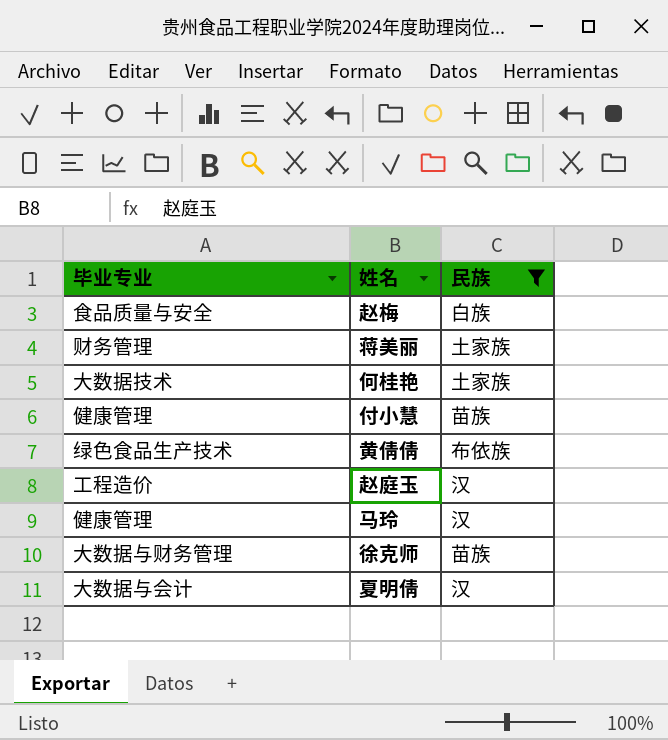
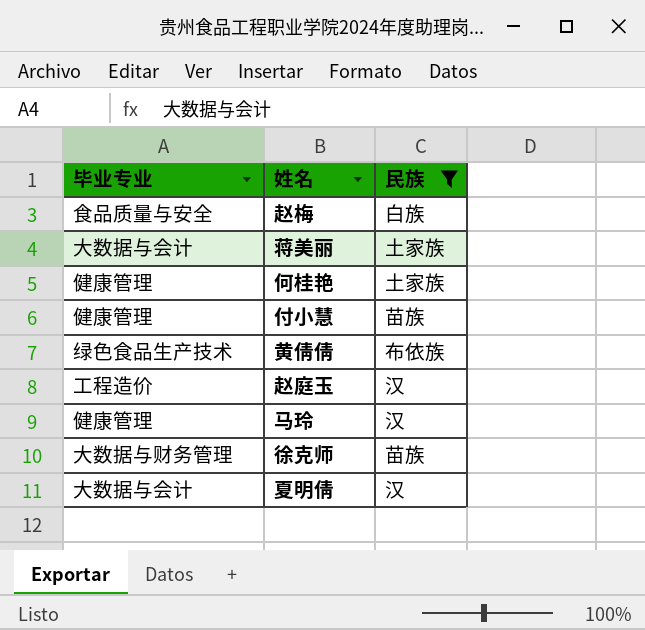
蒋美丽 | 毕业专业: 财务管理 -> 大数据与会计
何桂艳 | 毕业专业: 大数据技术 -> 健康管理

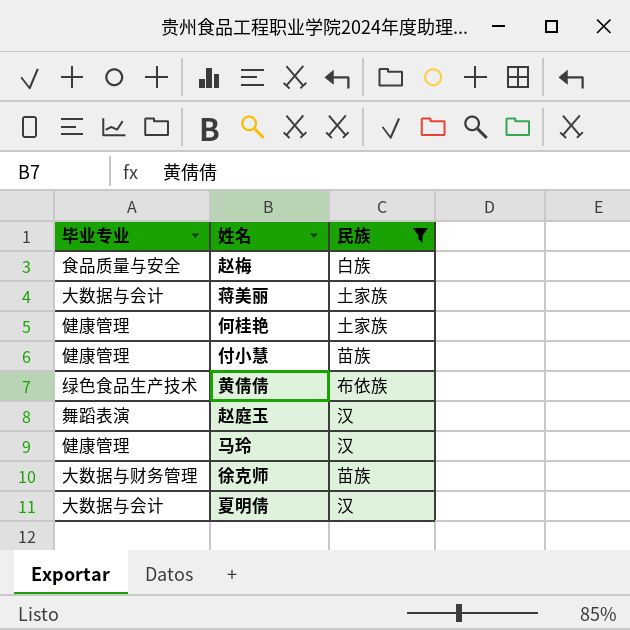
赵庭玉 | 毕业专业: 工程造价 -> 舞蹈表演

